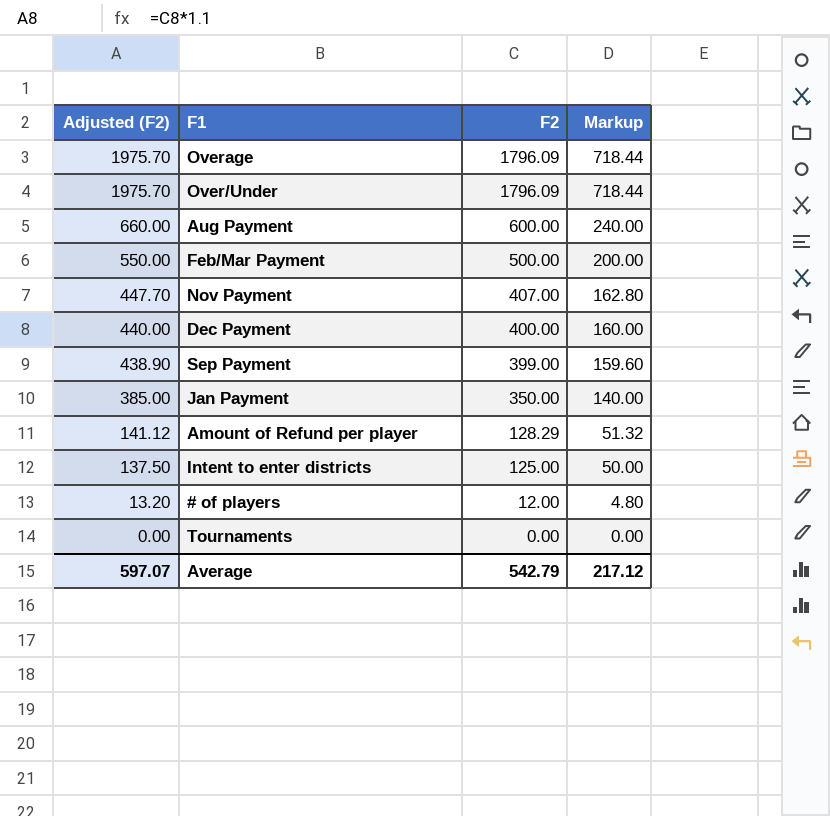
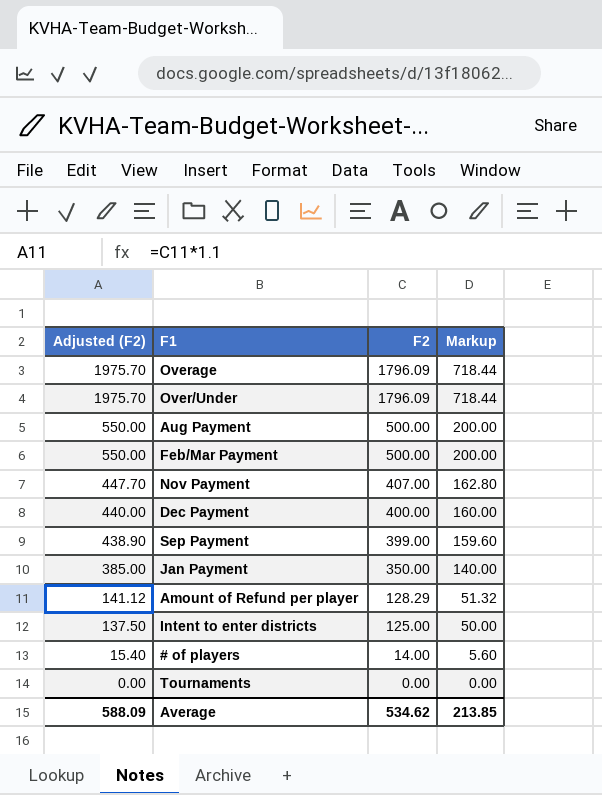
Aug Payment | Adjusted (F2): 660.00 -> 550.00
Aug Payment | F2: 600.00 -> 500.00
Aug Payment | Markup: 240.00 -> 200.00
# of players | Adjusted (F2): 13.20 -> 15.40
# of players | F2: 12.00 -> 14.00
# of players | Markup: 4.80 -> 5.60
Average | Adjusted (F2): 597.07 -> 588.09
Average | F2: 542.79 -> 534.62
Average | Markup: 217.12 -> 213.85

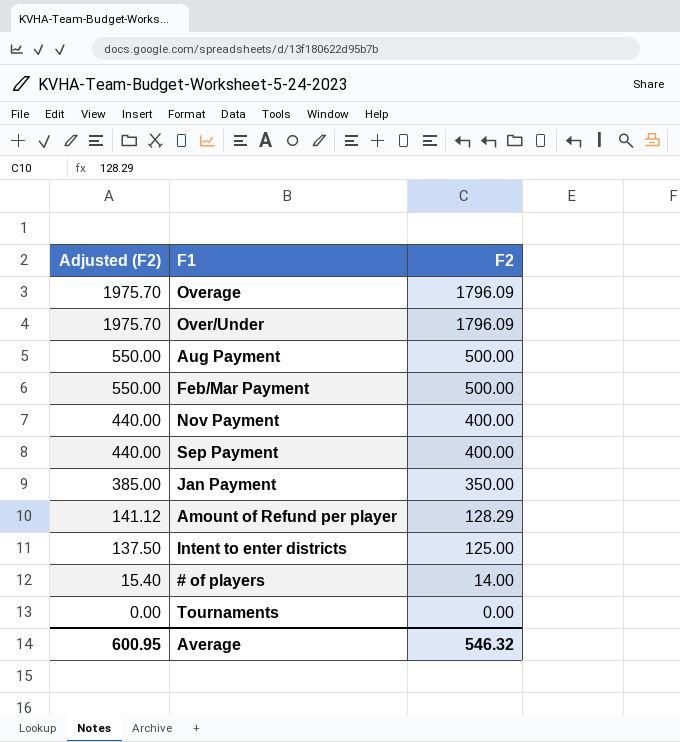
column Markup | formula: [F2] * 0.4 -> none
row Dec Payment: 440.00 | 400.00 | 160.00 -> none
Nov Payment | Adjusted (F2): 447.70 -> 440.00
Nov Payment | F2: 407.00 -> 400.00
Sep Payment | Adjusted (F2): 438.90 -> 440.00
Sep Payment | F2: 399.00 -> 400.00
Average | Adjusted (F2): 588.09 -> 600.95
Average | F2: 534.62 -> 546.32

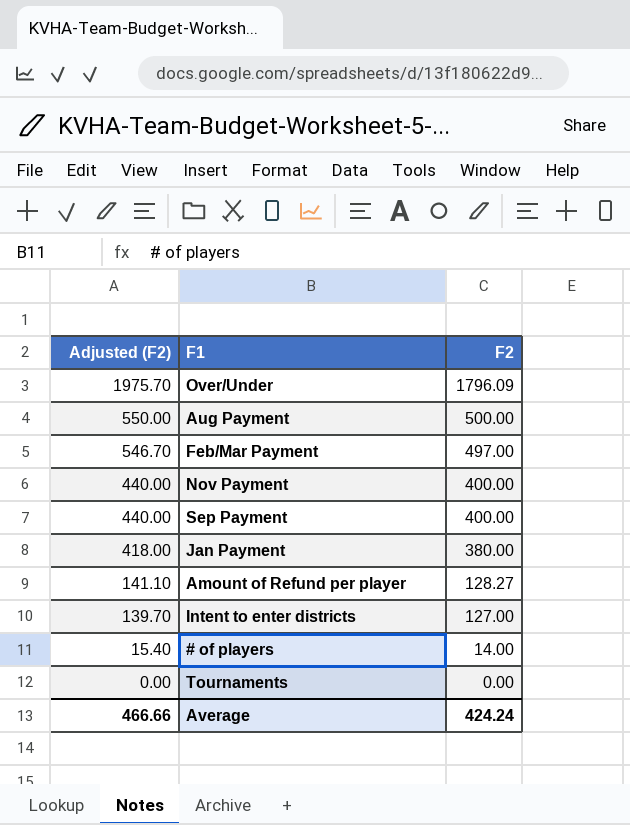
row Overage: 1975.70 | 1796.09 -> none
Feb/Mar Payment | Adjusted (F2): 550.00 -> 546.70
Feb/Mar Payment | F2: 500.00 -> 497.00
Jan Payment | Adjusted (F2): 385.00 -> 418.00
Jan Payment | F2: 350.00 -> 380.00
Amount of Refund per player | Adjusted (F2): 141.12 -> 141.10
Amount of Refund per player | F2: 128.29 -> 128.27
Intent to enter districts | Adjusted (F2): 137.50 -> 139.70
Intent to enter districts | F2: 125.00 -> 127.00
Average | Adjusted (F2): 600.95 -> 466.66
Average | F2: 546.32 -> 424.24

